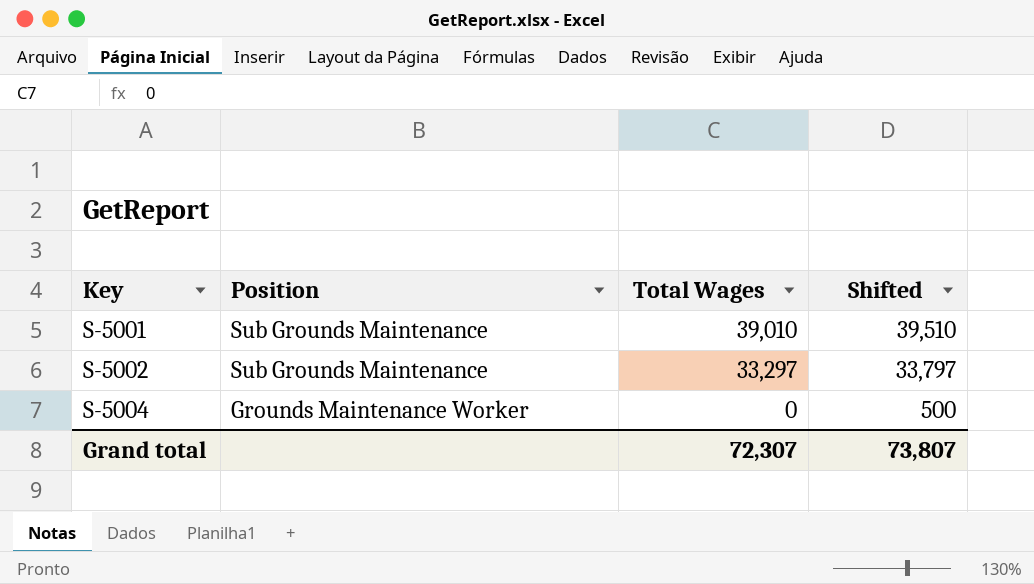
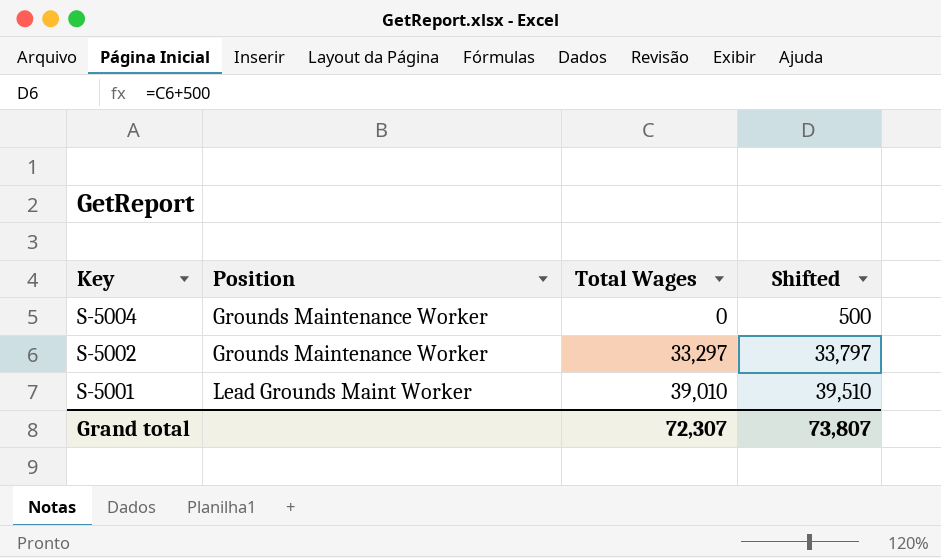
row order: Key ascending -> Key descending
S-5002 | Position: Sub Grounds Maintenance -> Grounds Maintenance Worker
S-5001 | Position: Sub Grounds Maintenance -> Lead Grounds Maint Worker

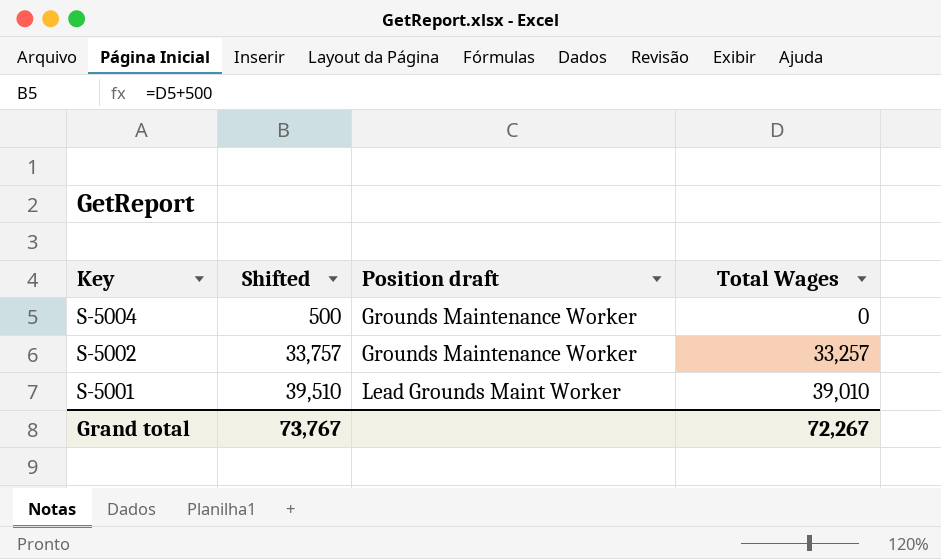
column Shifted | position: 4 -> 2
column name: Position -> Position draft
S-5002 | Shifted: 33,797 -> 33,757
S-5002 | Total Wages: 33,297 -> 33,257
Grand total | Shifted: 73,807 -> 73,767
Grand total | Total Wages: 72,307 -> 72,267

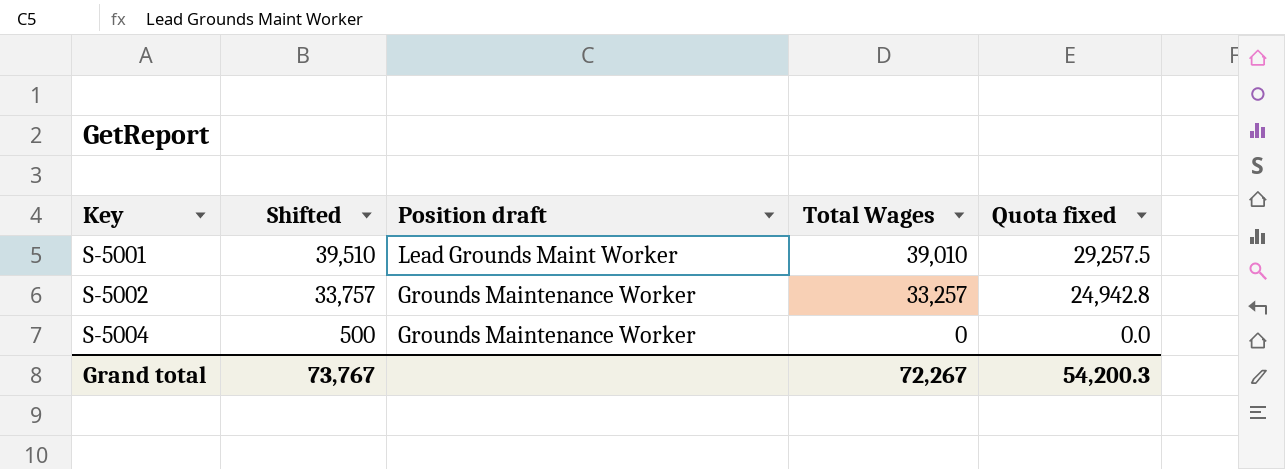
row order: Key descending -> Key ascending
column Quota fixed | formula: none -> [Total Wages] * 0.75

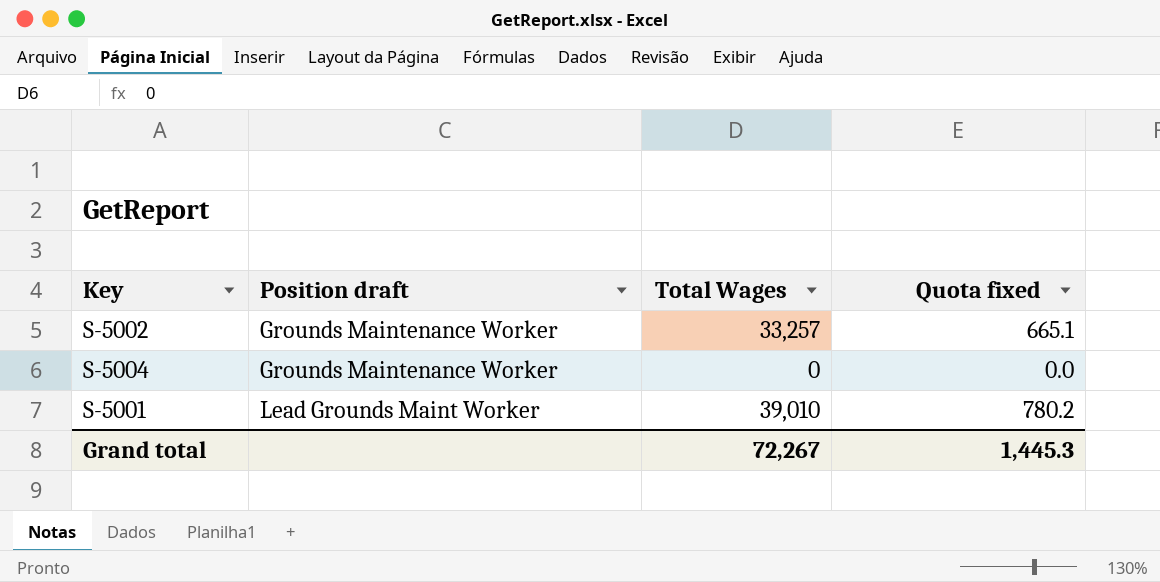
row order: Key ascending -> Position draft ascending
column Shifted | formula: [Total Wages] + 500 -> none
column Quota fixed | formula: [Total Wages] * 0.75 -> [Total Wages] * 0.02
Grand total | Quota fixed: 54,200.3 -> 1,445.3

